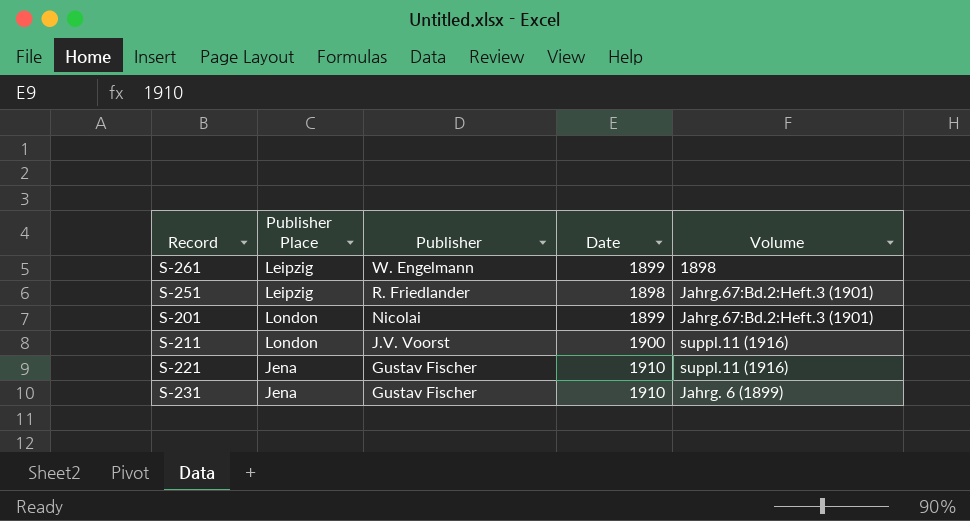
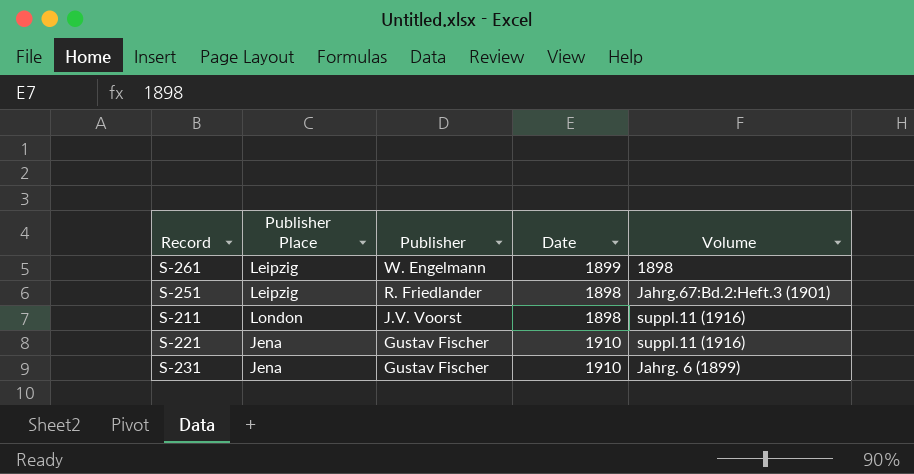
row S-201: London | Nicolai | 1899 | Jahrg.67:Bd.2:Heft.3 (1901) -> none
S-211 | Date: 1900 -> 1898

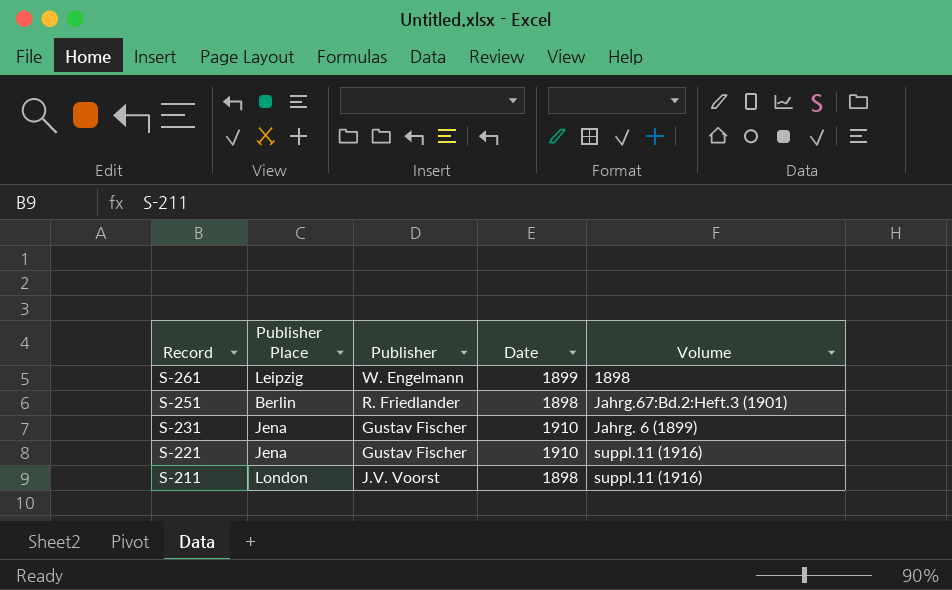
row order: Publisher descending -> Record descending
S-251 | Publisher Place: Leipzig -> Berlin

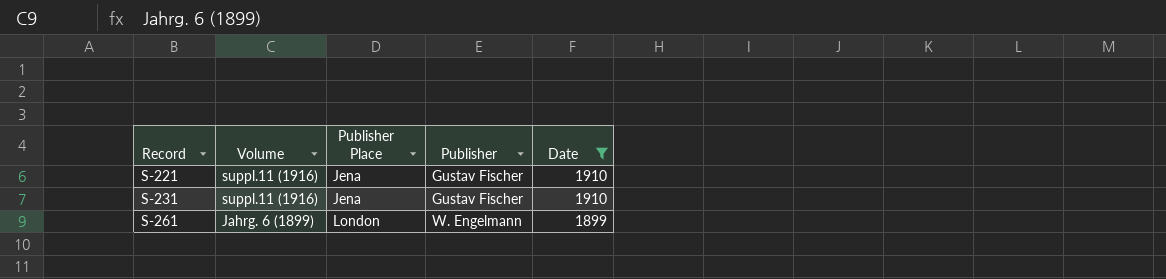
filter: none -> Date != 1898
row order: Record descending -> Record ascending
column Volume | position: 5 -> 2
S-231 | Volume: Jahrg. 6 (1899) -> suppl.11 (1916)
S-261 | Volume: 1898 -> Jahrg. 6 (1899)
S-261 | Publisher Place: Leipzig -> London

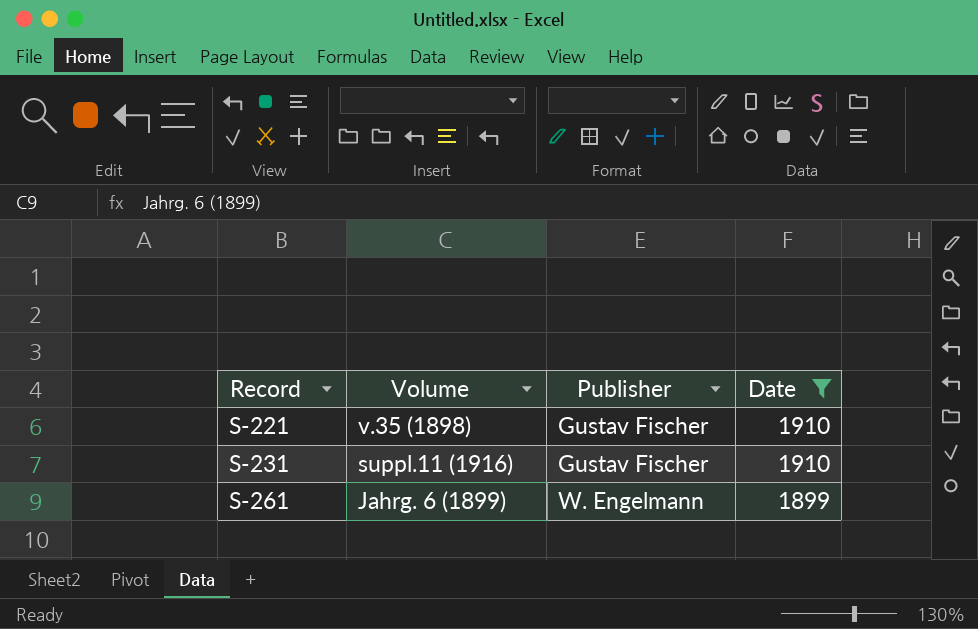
column Publisher Place | position: 3 -> none
S-221 | Volume: suppl.11 (1916) -> v.35 (1898)

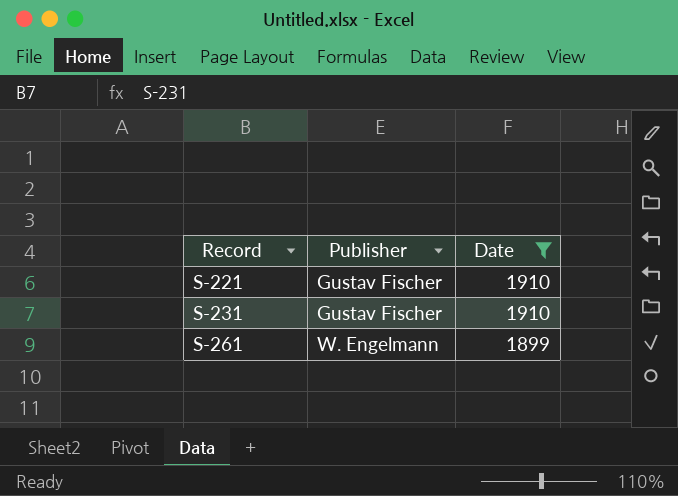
column Volume | position: 2 -> none

